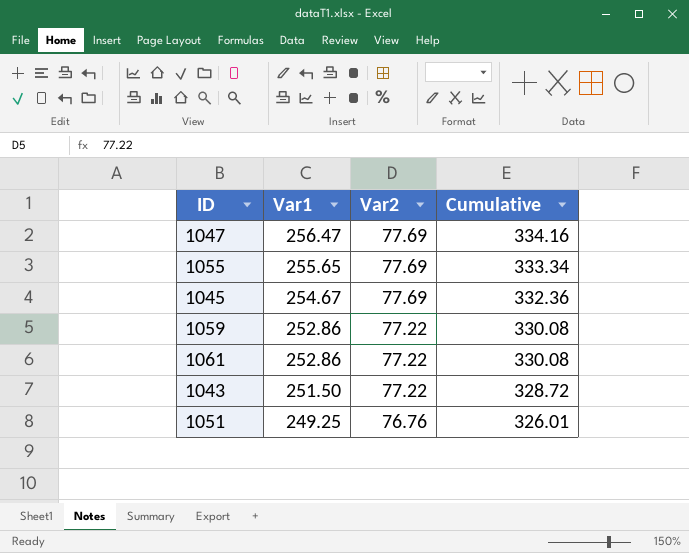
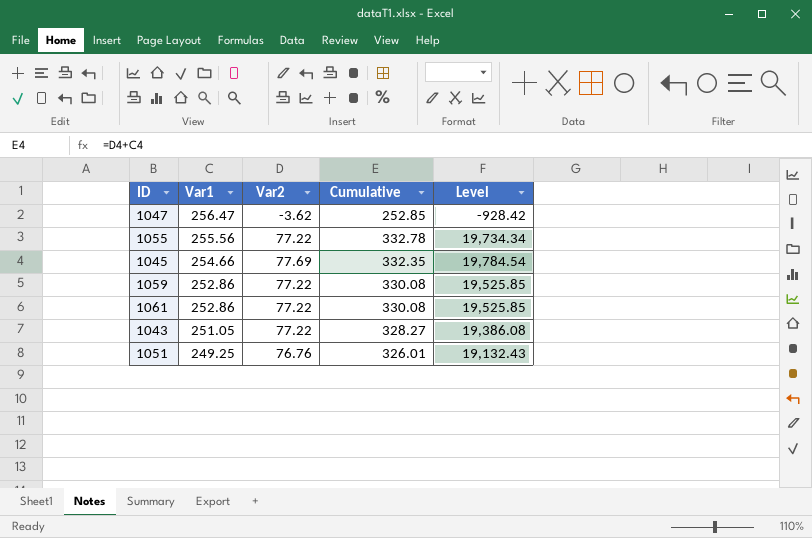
column Level | formula: none -> [Var1] * [Var2]
1047 | Var2: 77.69 -> -3.62
1047 | Cumulative: 334.16 -> 252.85
1055 | Var1: 255.65 -> 255.56
1055 | Var2: 77.69 -> 77.22
1055 | Cumulative: 333.34 -> 332.78
1045 | Var1: 254.67 -> 254.66
1045 | Cumulative: 332.36 -> 332.35
1043 | Var1: 251.50 -> 251.05
1043 | Cumulative: 328.72 -> 328.27

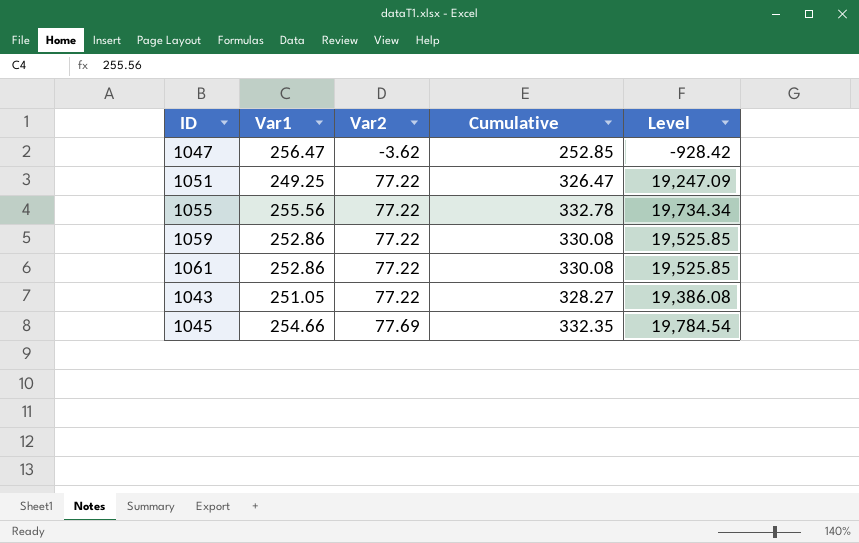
row order: Var1 descending -> Var2 ascending
1051 | Var2: 76.76 -> 77.22
1051 | Cumulative: 326.01 -> 326.47
1051 | Level: 19,132.43 -> 19,247.09

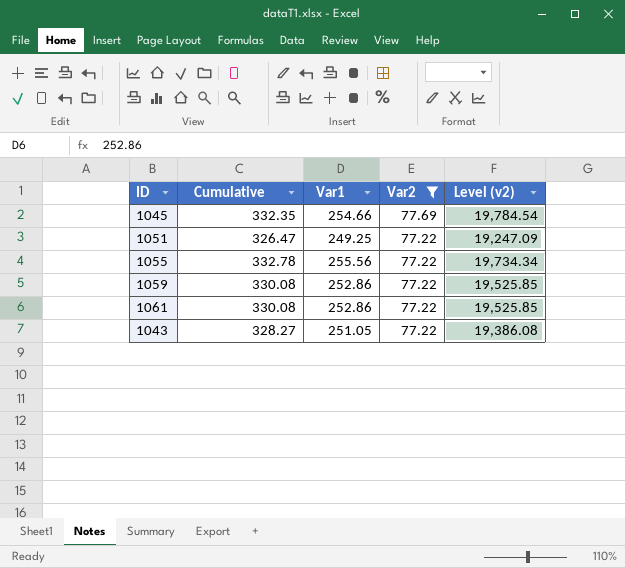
filter: none -> Var2 != -3.62
row order: Var2 ascending -> Var2 descending
column Cumulative | position: 4 -> 2
column name: Level -> Level (v2)

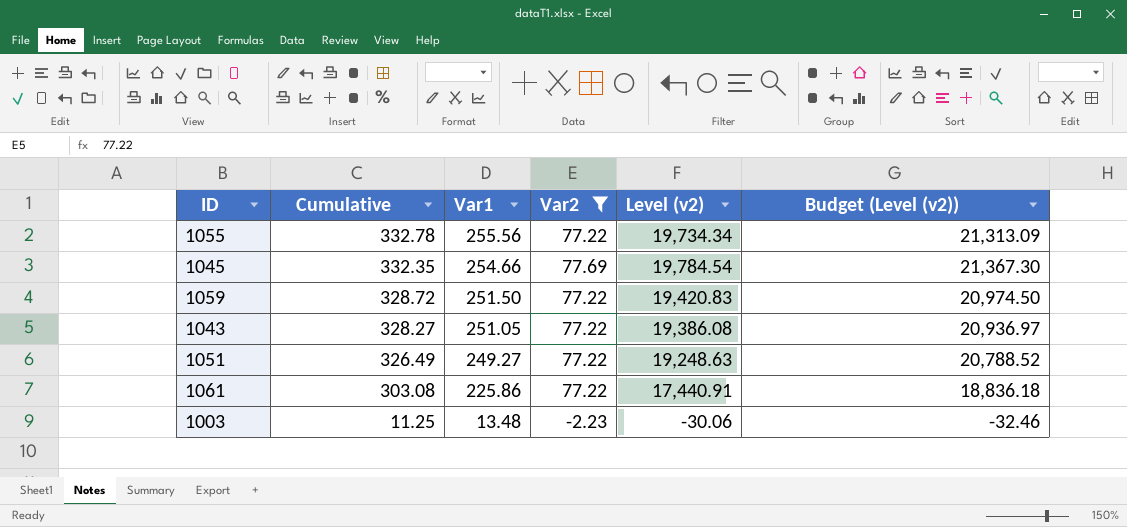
row order: Var2 descending -> Cumulative descending
column Budget (Level (v2)) | formula: none -> [Level (v2)] * 1.08
1059 | Cumulative: 330.08 -> 328.72
1059 | Var1: 252.86 -> 251.50
1059 | Level (v2): 19,525.85 -> 19,420.83
1051 | Cumulative: 326.47 -> 326.49
1051 | Var1: 249.25 -> 249.27
1051 | Level (v2): 19,247.09 -> 19,248.63
1061 | Cumulative: 330.08 -> 303.08
1061 | Var1: 252.86 -> 225.86
1061 | Level (v2): 19,525.85 -> 17,440.91
row 1003: none -> 11.25 | 13.48 | -2.23 | -30.06 | -32.46

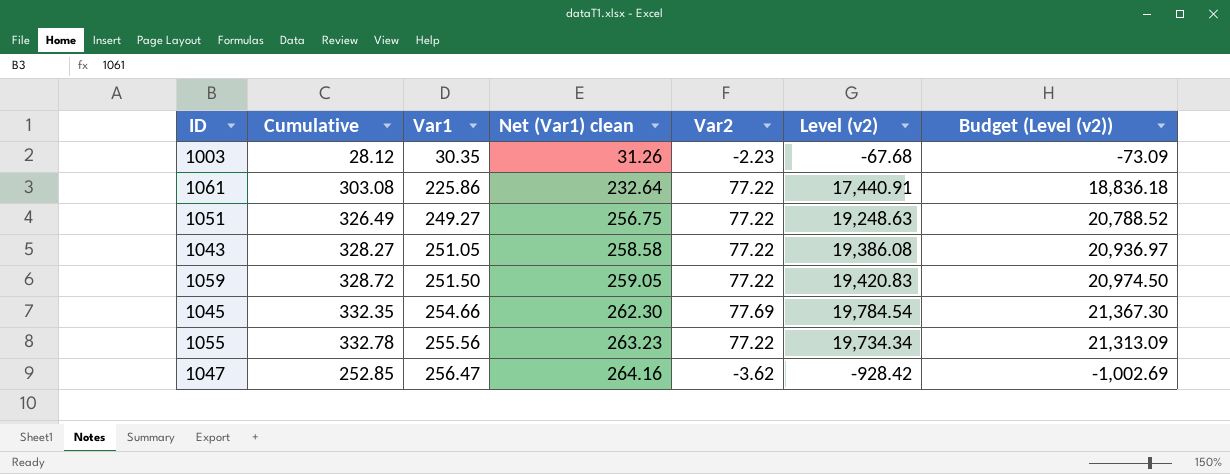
filter: Var2 != -3.62 -> none
row order: Cumulative descending -> Var1 ascending
column Net (Var1) clean | formula: none -> [Var1] * 1.03
1003 | Cumulative: 11.25 -> 28.12
1003 | Var1: 13.48 -> 30.35
1003 | Level (v2): -30.06 -> -67.68
1003 | Budget (Level (v2)): -32.46 -> -73.09

